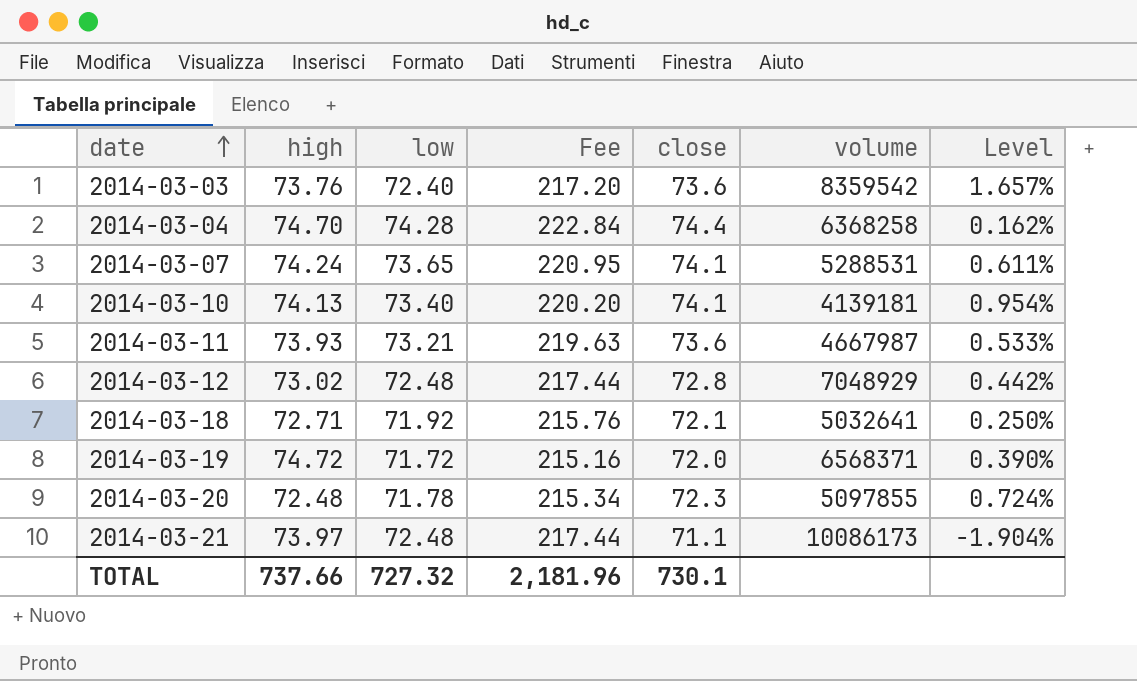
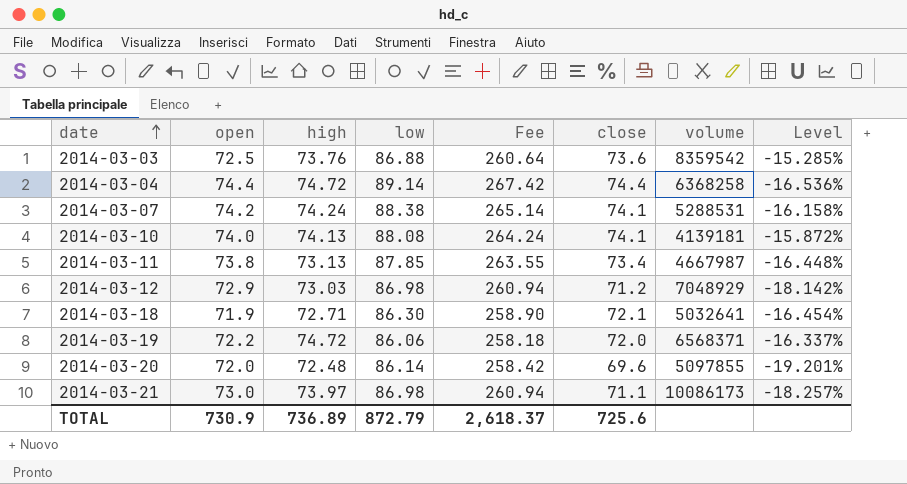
column open | position: none -> 2
2014-03-03 | low: 72.40 -> 86.88
2014-03-03 | Fee: 217.20 -> 260.64
2014-03-03 | Level: 1.657% -> -15.285%
2014-03-04 | high: 74.70 -> 74.72
2014-03-04 | low: 74.28 -> 89.14
2014-03-04 | Fee: 222.84 -> 267.42
2014-03-04 | Level: 0.162% -> -16.536%
2014-03-07 | low: 73.65 -> 88.38
2014-03-07 | Fee: 220.95 -> 265.14
2014-03-07 | Level: 0.611% -> -16.158%
2014-03-10 | low: 73.40 -> 88.08
2014-03-10 | Fee: 220.20 -> 264.24
2014-03-10 | Level: 0.954% -> -15.872%
2014-03-11 | high: 73.93 -> 73.13
2014-03-11 | low: 73.21 -> 87.85
2014-03-11 | Fee: 219.63 -> 263.55
2014-03-11 | close: 73.6 -> 73.4
2014-03-11 | Level: 0.533% -> -16.448%
2014-03-12 | high: 73.02 -> 73.03
2014-03-12 | low: 72.48 -> 86.98
2014-03-12 | Fee: 217.44 -> 260.94
2014-03-12 | close: 72.8 -> 71.2
2014-03-12 | Level: 0.442% -> -18.142%
2014-03-18 | low: 71.92 -> 86.30
2014-03-18 | Fee: 215.76 -> 258.90
2014-03-18 | Level: 0.250% -> -16.454%
2014-03-19 | low: 71.72 -> 86.06
2014-03-19 | Fee: 215.16 -> 258.18
2014-03-19 | Level: 0.390% -> -16.337%
2014-03-20 | low: 71.78 -> 86.14
2014-03-20 | Fee: 215.34 -> 258.42
2014-03-20 | close: 72.3 -> 69.6
2014-03-20 | Level: 0.724% -> -19.201%
2014-03-21 | low: 72.48 -> 86.98
2014-03-21 | Fee: 217.44 -> 260.94
2014-03-21 | Level: -1.904% -> -18.257%
TOTAL | high: 737.66 -> 736.89
TOTAL | low: 727.32 -> 872.79
TOTAL | Fee: 2,181.96 -> 2,618.37
TOTAL | close: 730.1 -> 725.6

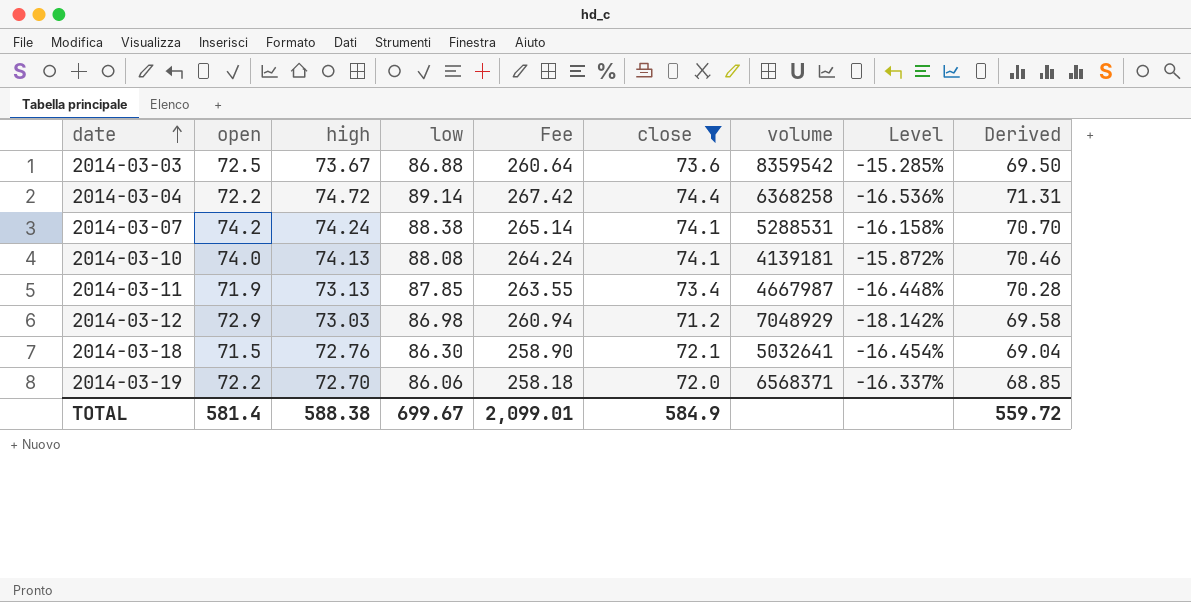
filter: none -> close >= 71.2
column Derived | formula: none -> [low] * 0.8
2014-03-03 | high: 73.76 -> 73.67
2014-03-04 | open: 74.4 -> 72.2
2014-03-11 | open: 73.8 -> 71.9
2014-03-18 | open: 71.9 -> 71.5
2014-03-18 | high: 72.71 -> 72.76
2014-03-19 | high: 74.72 -> 72.70
TOTAL | open: 730.9 -> 581.4
TOTAL | high: 736.89 -> 588.38
TOTAL | low: 872.79 -> 699.67
TOTAL | Fee: 2,618.37 -> 2,099.01
TOTAL | close: 725.6 -> 584.9

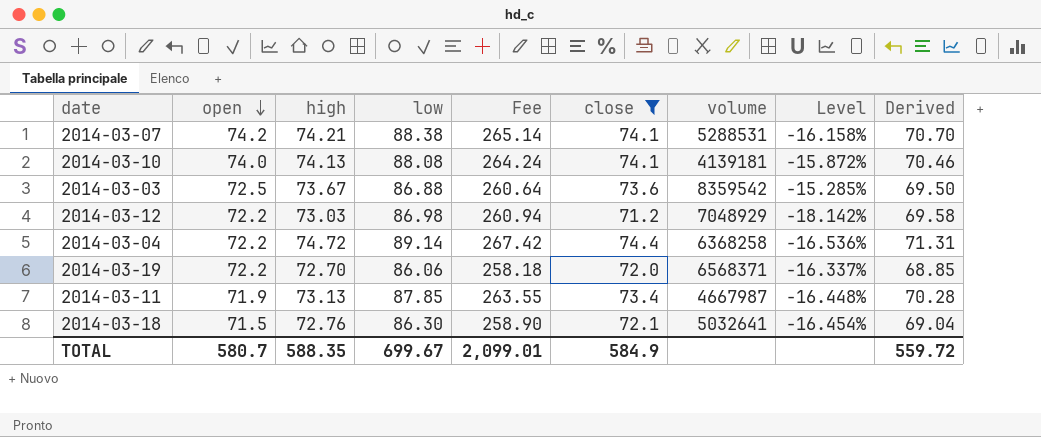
row order: date ascending -> open descending
2014-03-07 | high: 74.24 -> 74.21
2014-03-12 | open: 72.9 -> 72.2
TOTAL | open: 581.4 -> 580.7
TOTAL | high: 588.38 -> 588.35

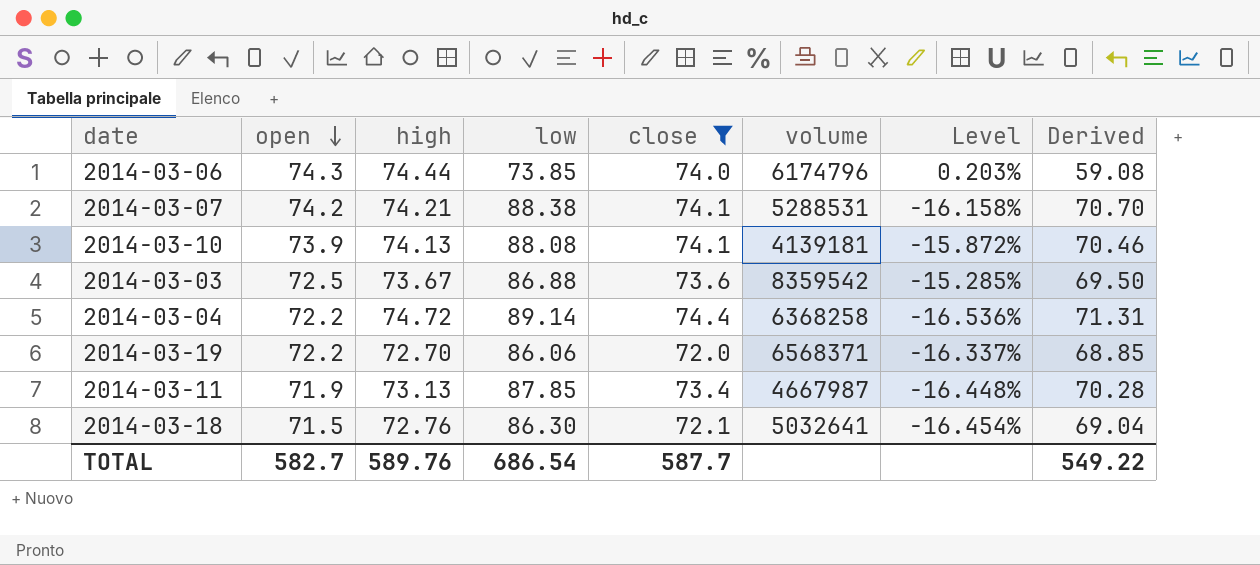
column Fee | formula: [low] * 3 -> none
row 2014-03-12: 72.2 | 73.03 | 86.98 | 260.94 | 71.2 | 7048929 | -18.142% | 69.58 -> none
row 2014-03-06: none -> 74.3 | 74.44 | 73.85 | 74.0 | 6174796 | 0.203% | 59.08
2014-03-10 | open: 74.0 -> 73.9
TOTAL | open: 580.7 -> 582.7
TOTAL | high: 588.35 -> 589.76
TOTAL | low: 699.67 -> 686.54
TOTAL | close: 584.9 -> 587.7
TOTAL | Derived: 559.72 -> 549.22

